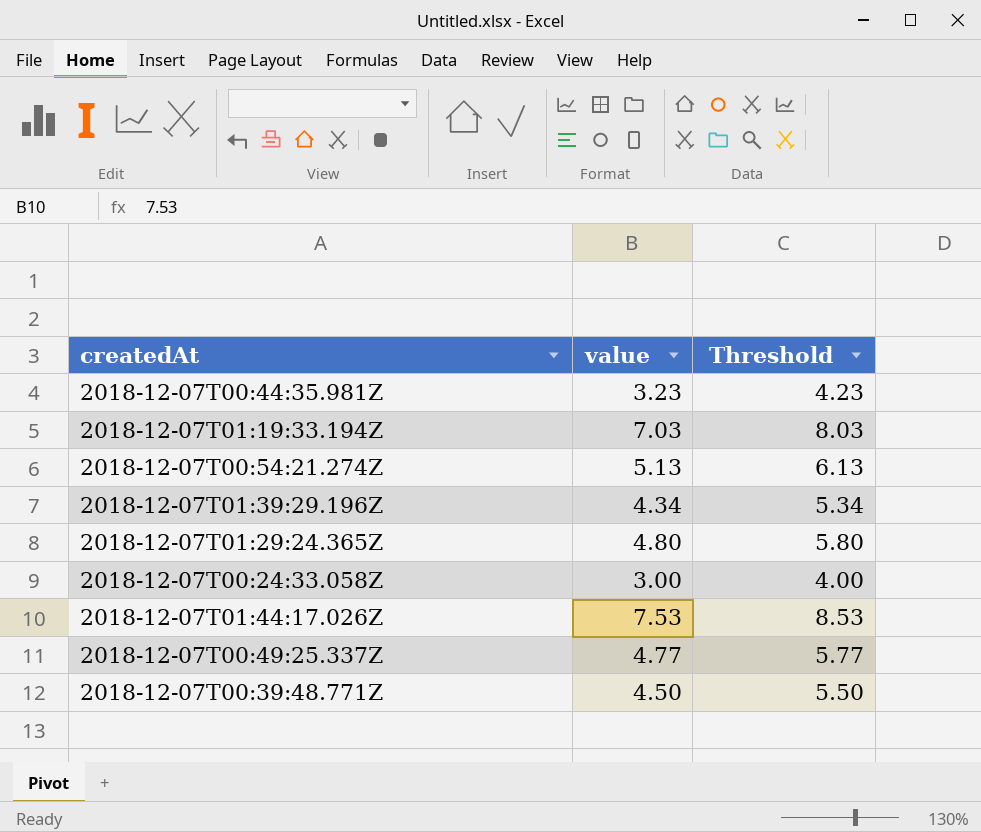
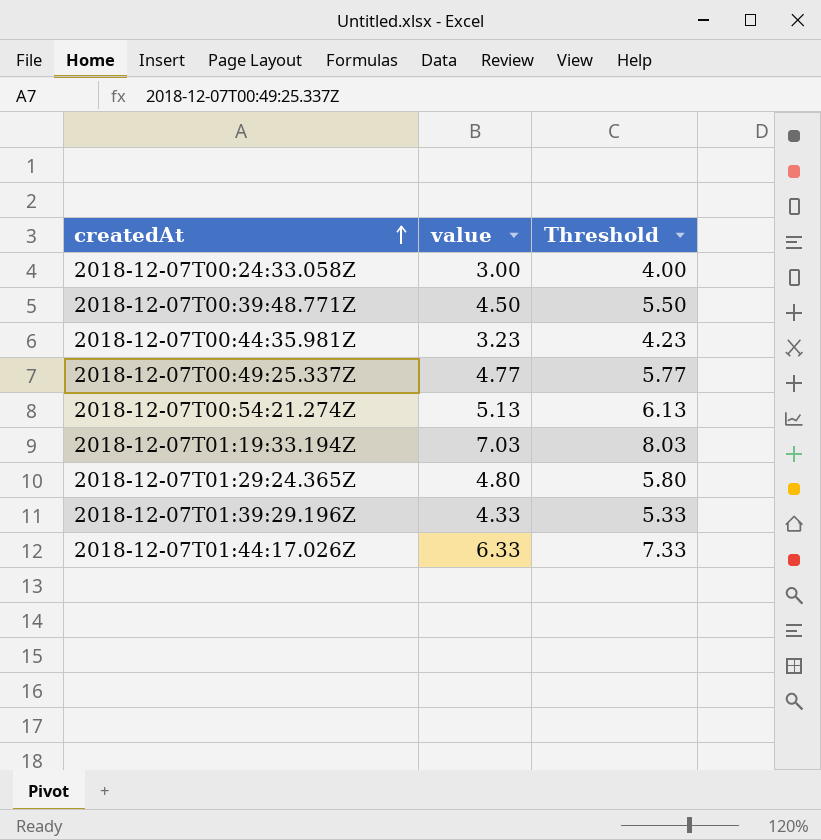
row order: none -> createdAt ascending
2018-12-07T01:39:29.196Z | value: 4.34 -> 4.33
2018-12-07T01:39:29.196Z | Threshold: 5.34 -> 5.33
2018-12-07T01:44:17.026Z | value: 7.53 -> 6.33
2018-12-07T01:44:17.026Z | Threshold: 8.53 -> 7.33

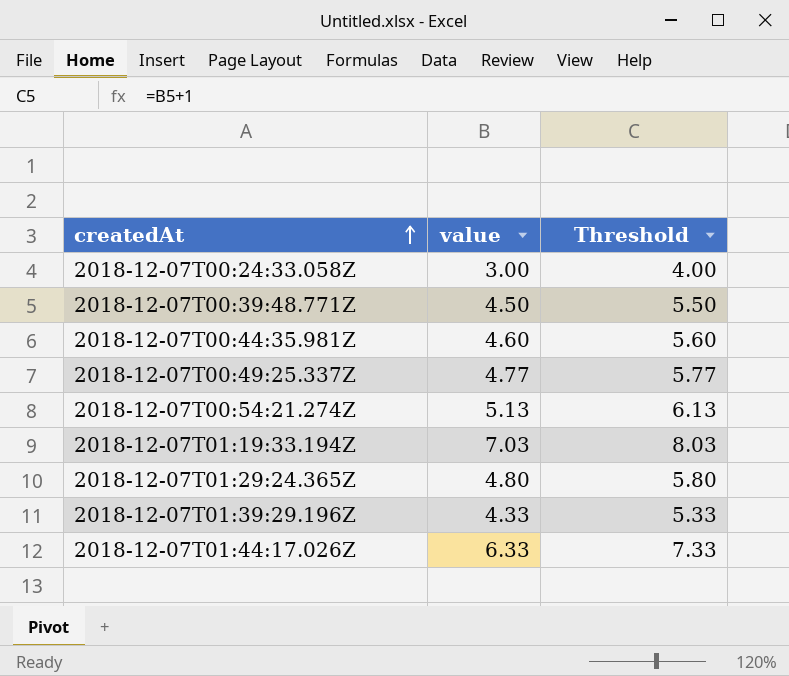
2018-12-07T00:44:35.981Z | value: 3.23 -> 4.60
2018-12-07T00:44:35.981Z | Threshold: 4.23 -> 5.60

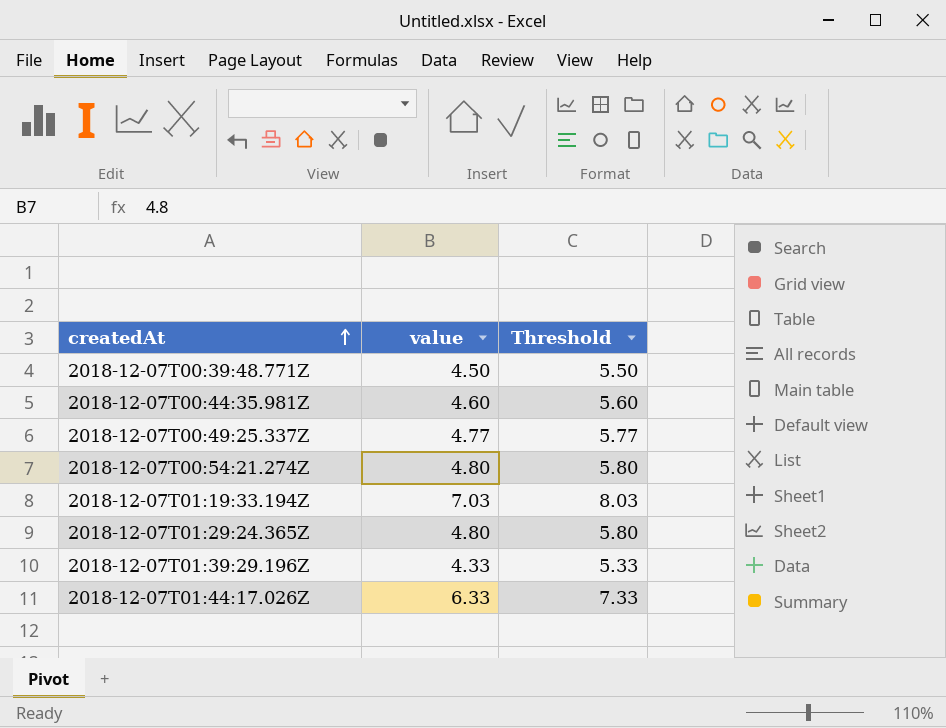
row 2018-12-07T00:24:33.058Z: 3.00 | 4.00 -> none
2018-12-07T00:54:21.274Z | value: 5.13 -> 4.80
2018-12-07T00:54:21.274Z | Threshold: 6.13 -> 5.80

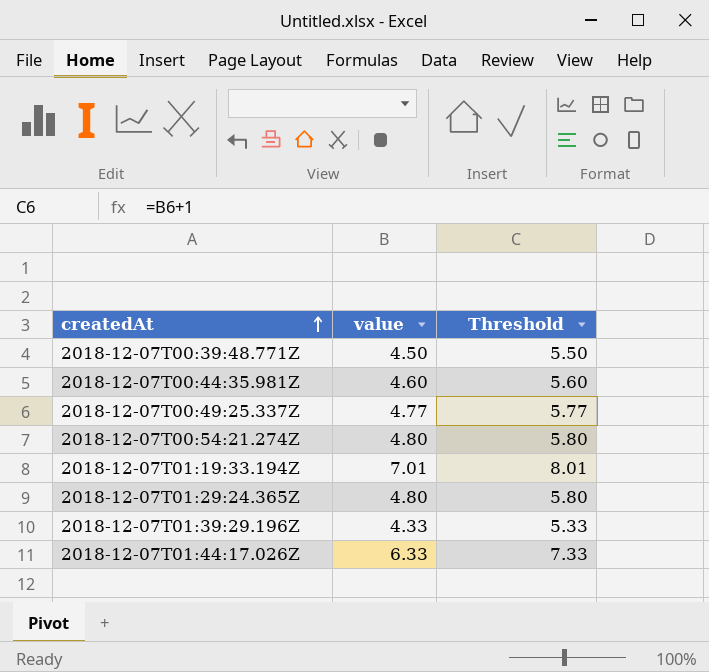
2018-12-07T01:19:33.194Z | value: 7.03 -> 7.01
2018-12-07T01:19:33.194Z | Threshold: 8.03 -> 8.01

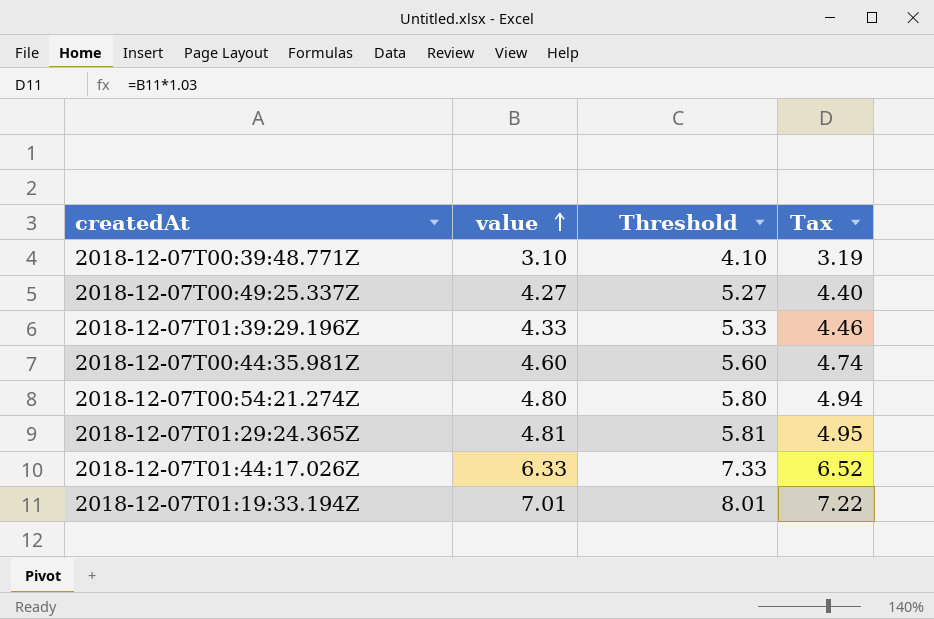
row order: createdAt ascending -> value ascending
column Tax | formula: none -> [value] * 1.03
2018-12-07T00:39:48.771Z | value: 4.50 -> 3.10
2018-12-07T00:39:48.771Z | Threshold: 5.50 -> 4.10
2018-12-07T00:49:25.337Z | value: 4.77 -> 4.27
2018-12-07T00:49:25.337Z | Threshold: 5.77 -> 5.27
2018-12-07T01:29:24.365Z | value: 4.80 -> 4.81
2018-12-07T01:29:24.365Z | Threshold: 5.80 -> 5.81

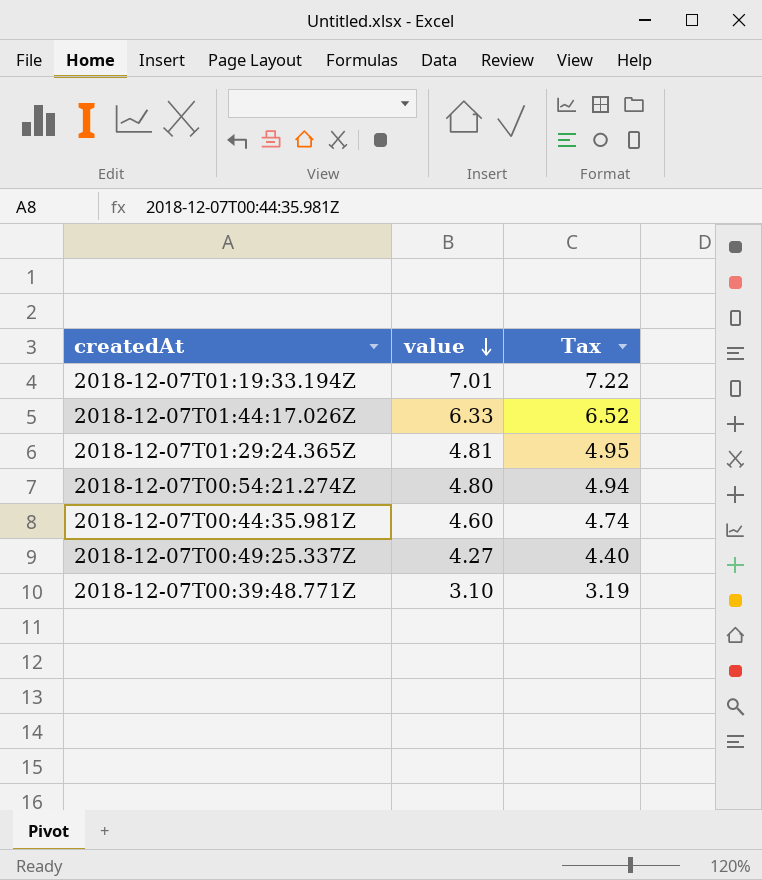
row order: value ascending -> value descending
column Threshold | formula: [value] + 1 -> none
row 2018-12-07T01:39:29.196Z: 4.33 | 5.33 | 4.46 -> none

